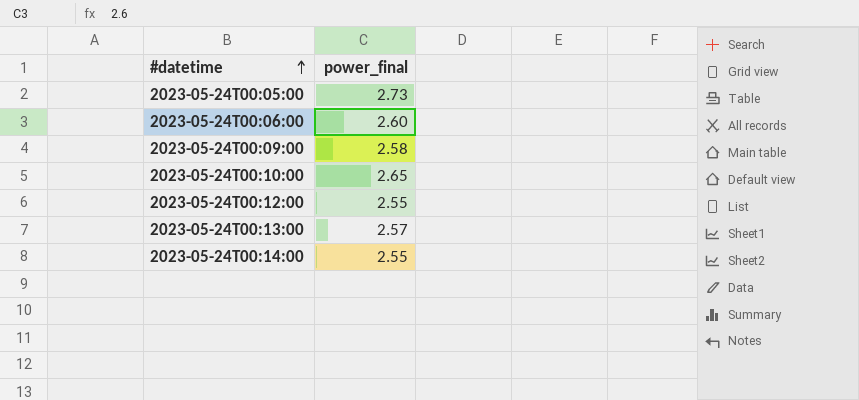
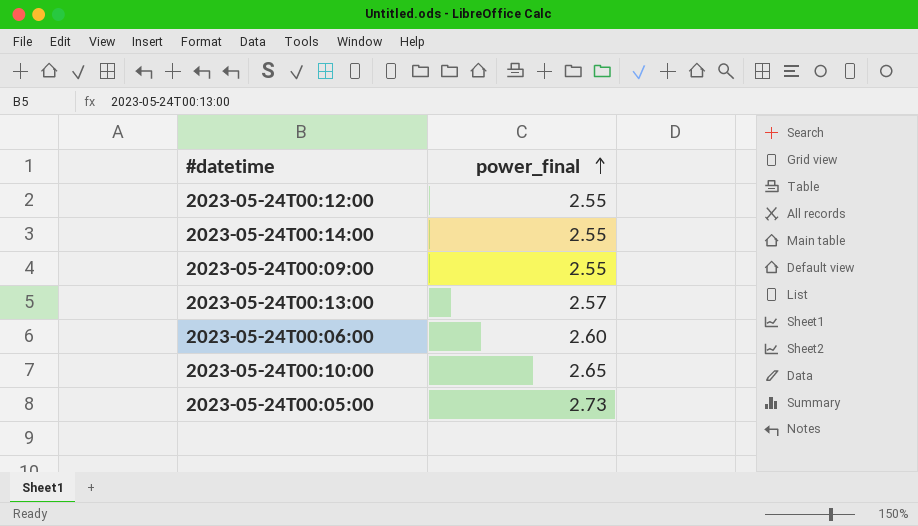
row order: #datetime ascending -> power_final ascending
2023-05-24T00:09:00 | power_final: 2.58 -> 2.55

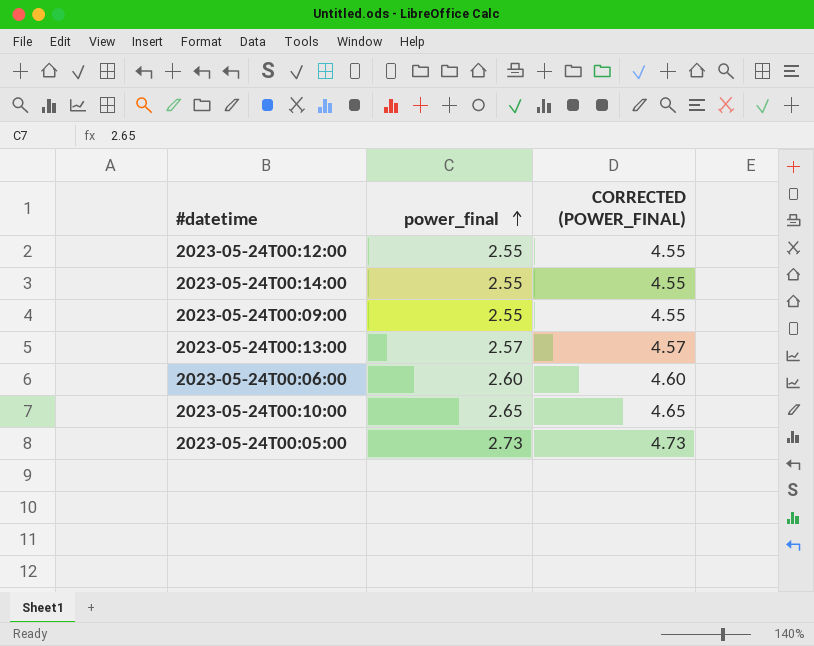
column CORRECTED (POWER_FINAL) | formula: none -> [power_final] + 2

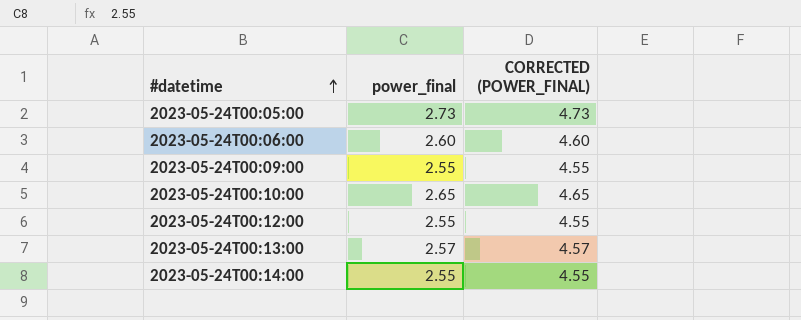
row order: power_final ascending -> #datetime ascending

